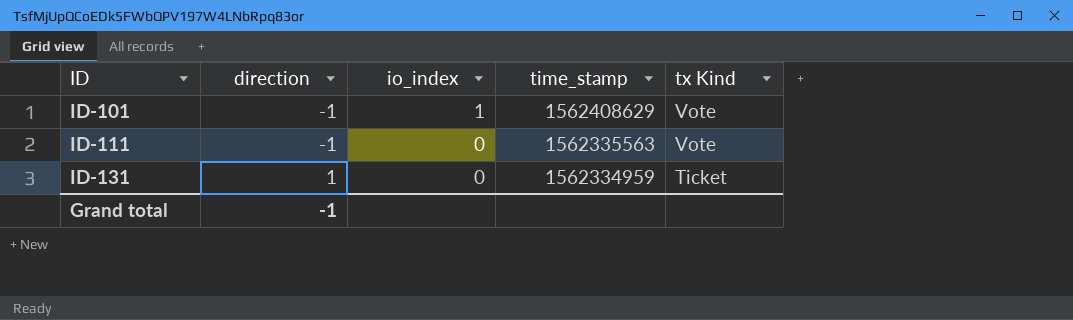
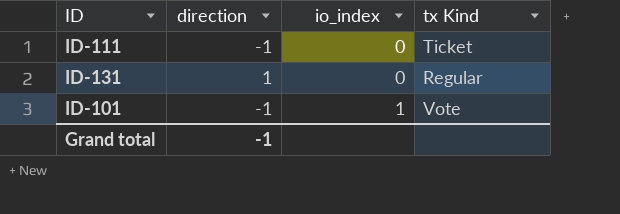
row order: ID ascending -> io_index ascending
column time_stamp | position: 4 -> none
ID-111 | tx Kind: Vote -> Ticket
ID-131 | tx Kind: Ticket -> Regular

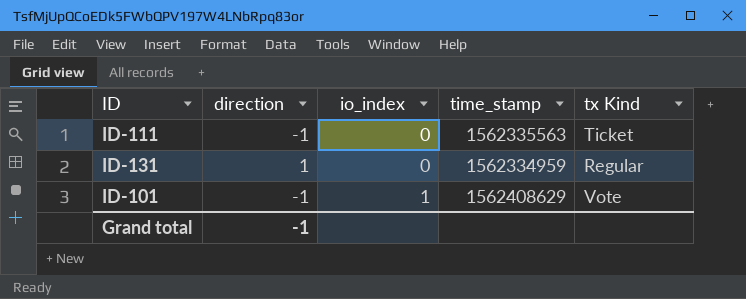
column time_stamp | position: none -> 4

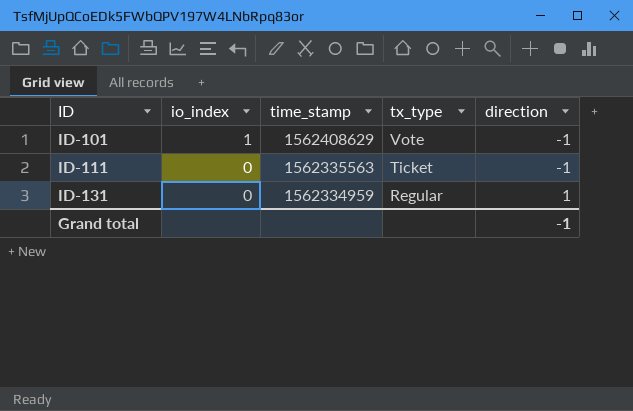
row order: io_index ascending -> ID ascending
column name: tx Kind -> tx_type
column direction | position: 2 -> 5

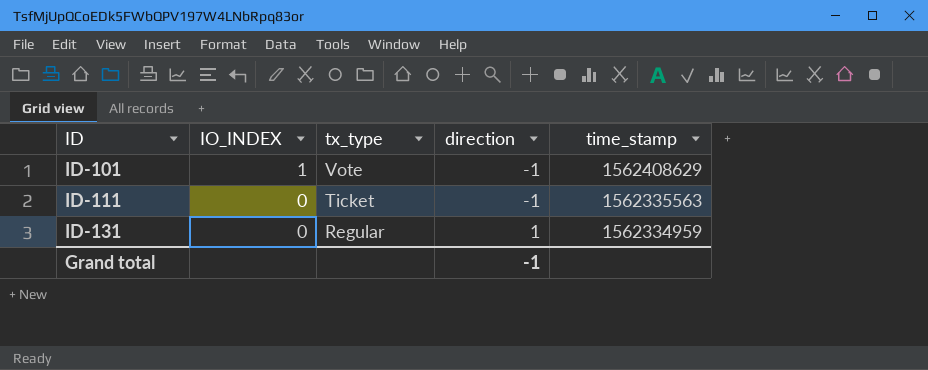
column name: io_index -> IO_INDEX
column time_stamp | position: 3 -> 5

